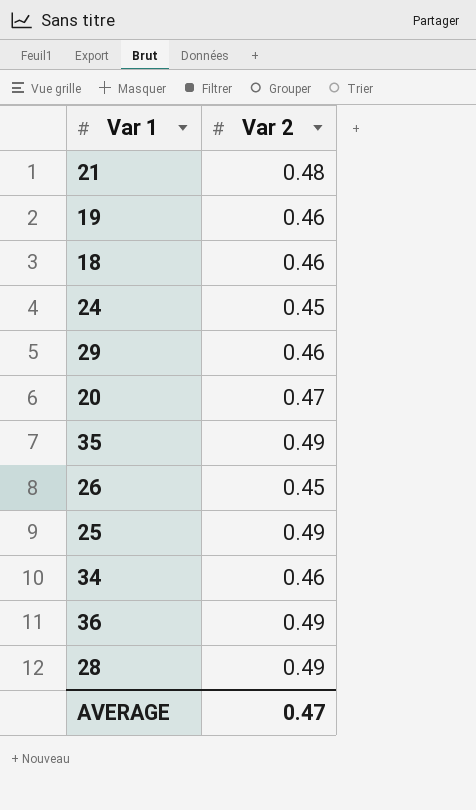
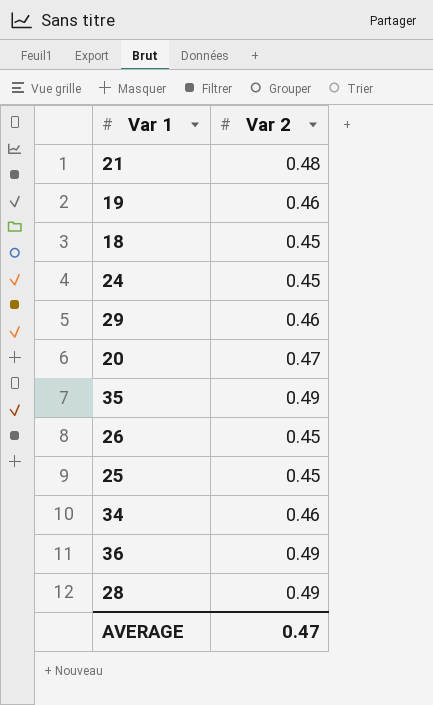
18 | Var 2: 0.46 -> 0.45
25 | Var 2: 0.49 -> 0.45

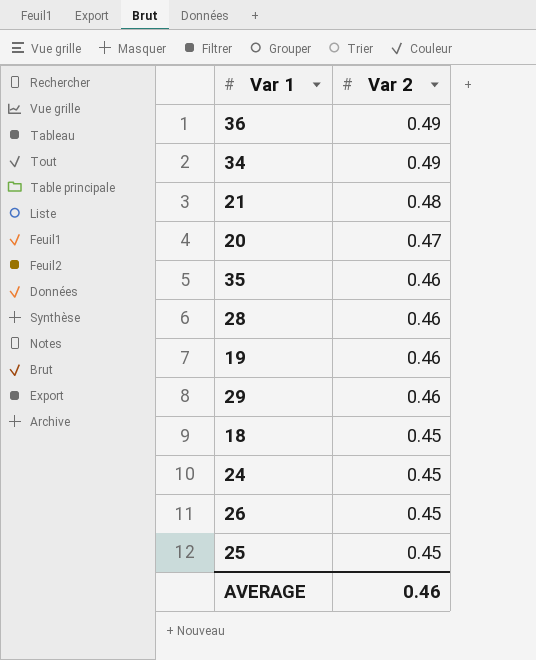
row order: none -> Var 2 descending
34 | Var 2: 0.46 -> 0.49
35 | Var 2: 0.49 -> 0.46
28 | Var 2: 0.49 -> 0.46
AVERAGE | Var 2: 0.47 -> 0.46

